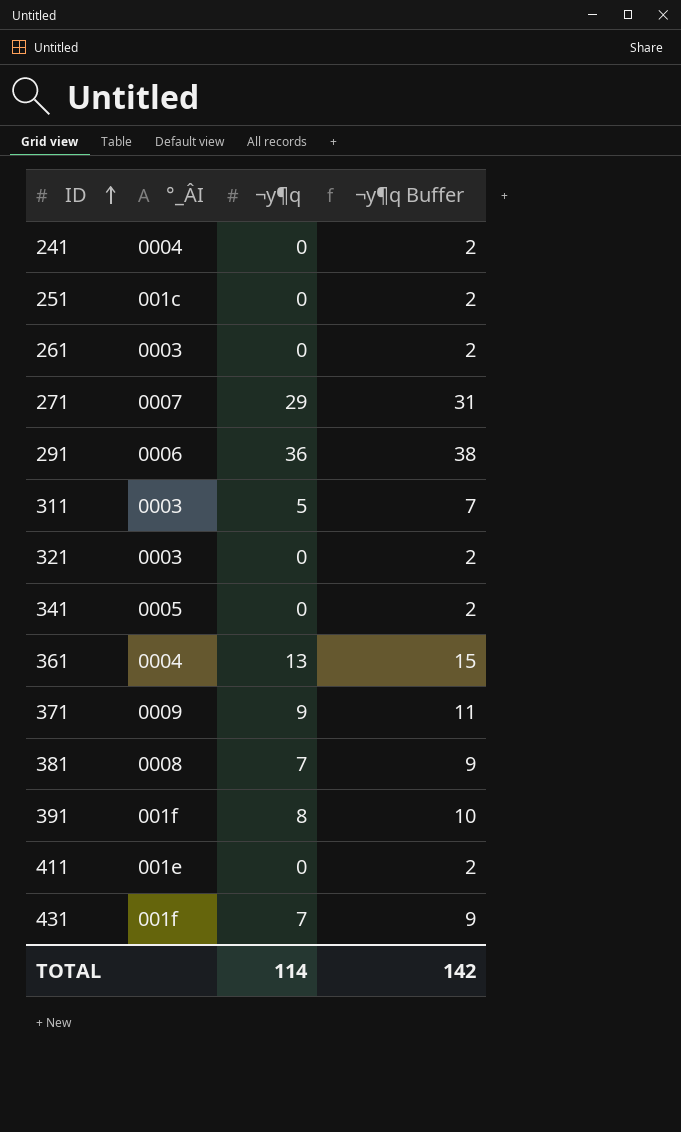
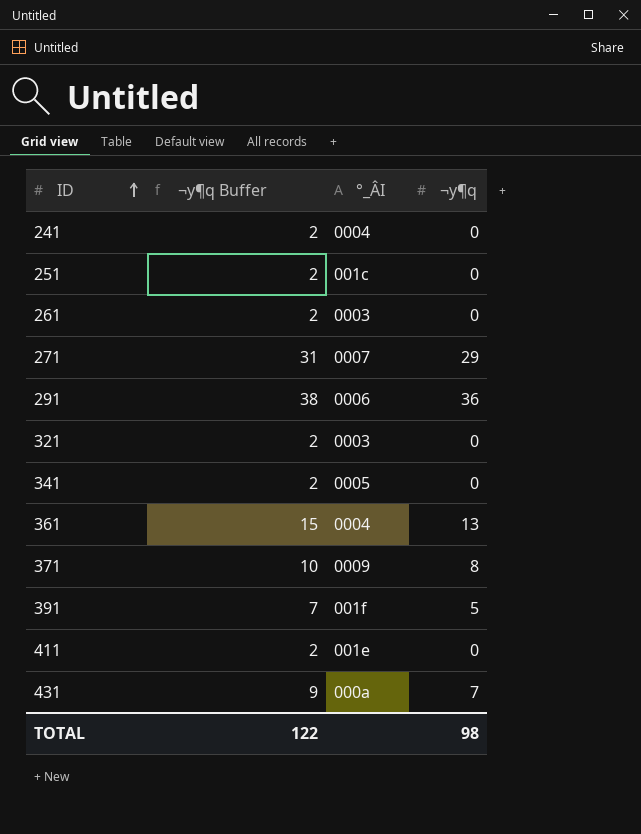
column ¬y¶q Buffer | position: 4 -> 2
row 311: 0003 | 5 | 7 -> none
row 381: 0008 | 7 | 9 -> none
371 | ¬y¶q Buffer: 11 -> 10
371 | ¬y¶q: 9 -> 8
391 | ¬y¶q Buffer: 10 -> 7
391 | ¬y¶q: 8 -> 5
431 | °_ÂI: 001f -> 000a
TOTAL | ¬y¶q Buffer: 142 -> 122
TOTAL | ¬y¶q: 114 -> 98

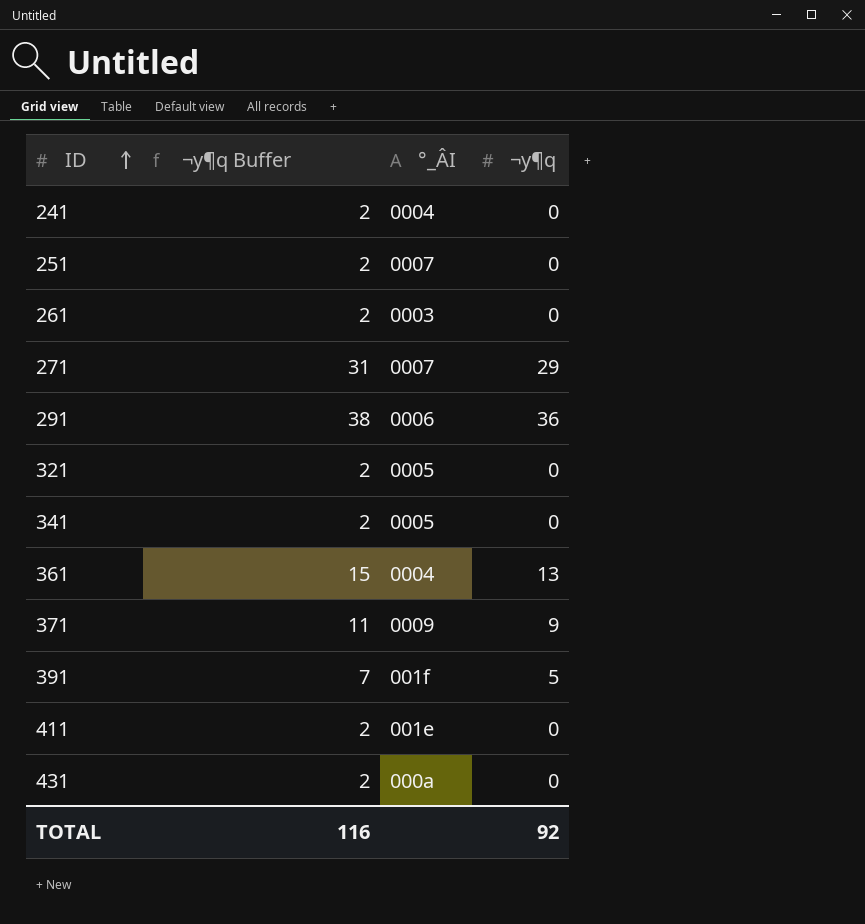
251 | °_ÂI: 001c -> 0007
321 | °_ÂI: 0003 -> 0005
371 | ¬y¶q Buffer: 10 -> 11
371 | ¬y¶q: 8 -> 9
431 | ¬y¶q Buffer: 9 -> 2
431 | ¬y¶q: 7 -> 0
TOTAL | ¬y¶q Buffer: 122 -> 116
TOTAL | ¬y¶q: 98 -> 92

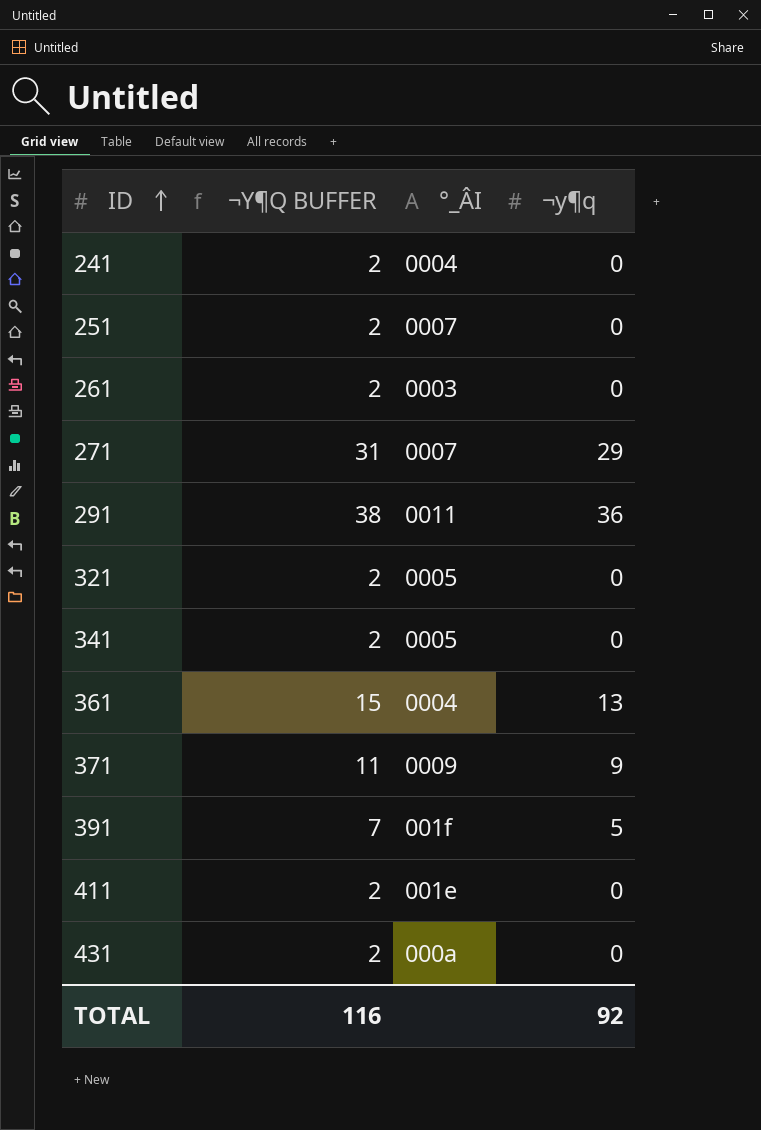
column name: ¬y¶q Buffer -> ¬Y¶Q BUFFER
291 | °_ÂI: 0006 -> 0011

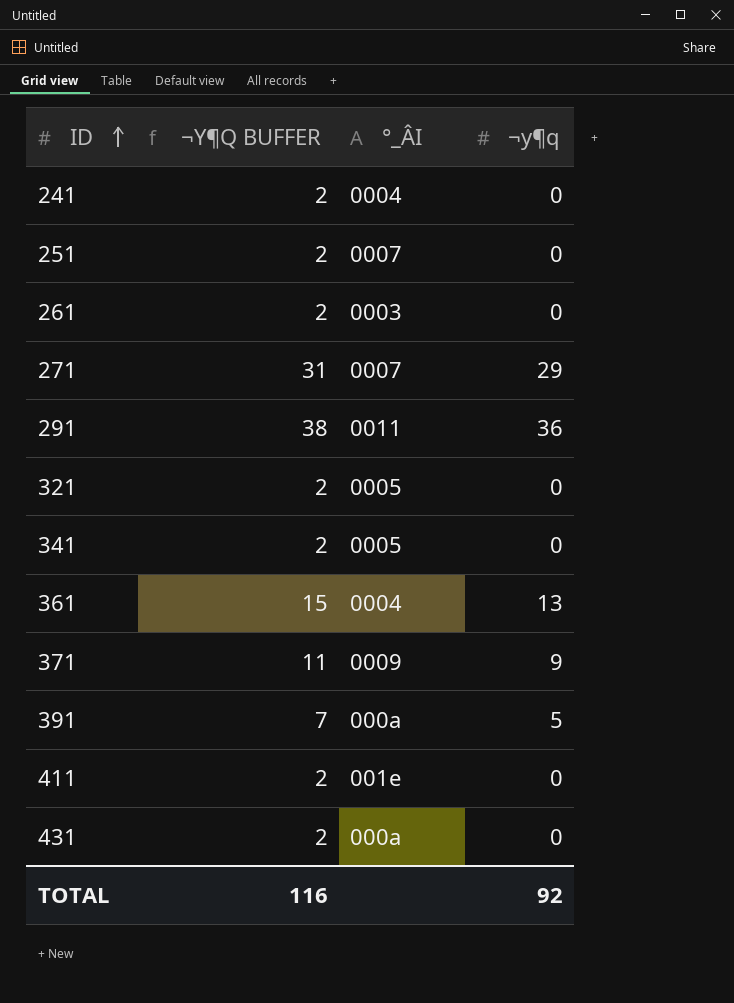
391 | °_ÂI: 001f -> 000a

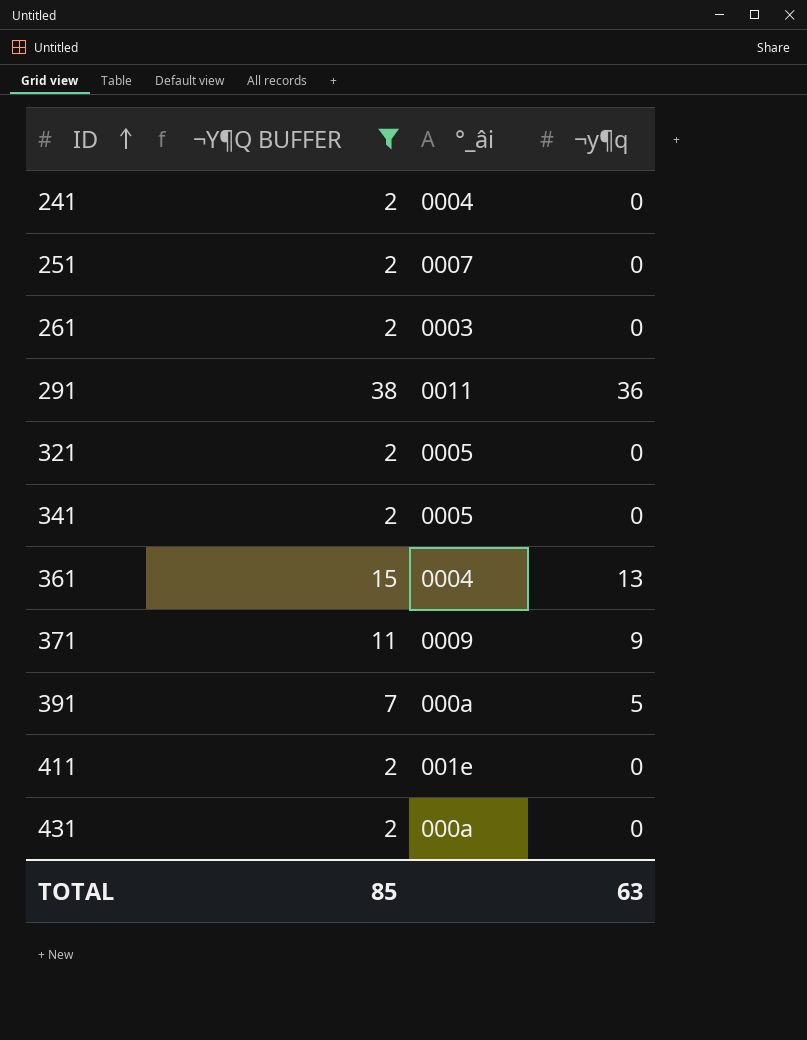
filter: none -> ¬Y¶Q BUFFER != 31
column name: °_ÂI -> °_âi
TOTAL | ¬Y¶Q BUFFER: 116 -> 85
TOTAL | ¬y¶q: 92 -> 63

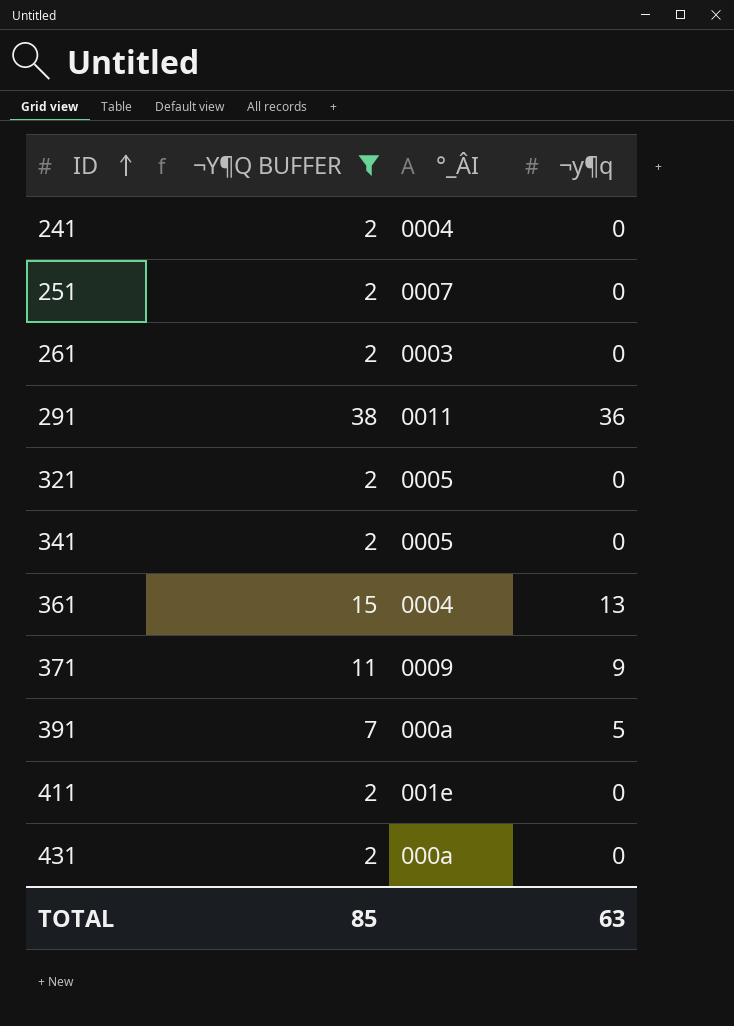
column name: °_âi -> °_ÂI

